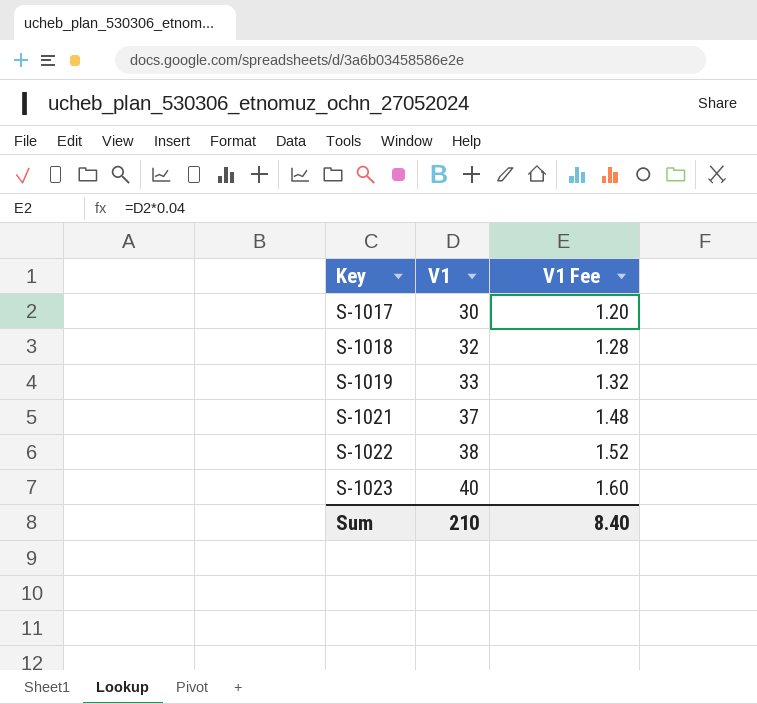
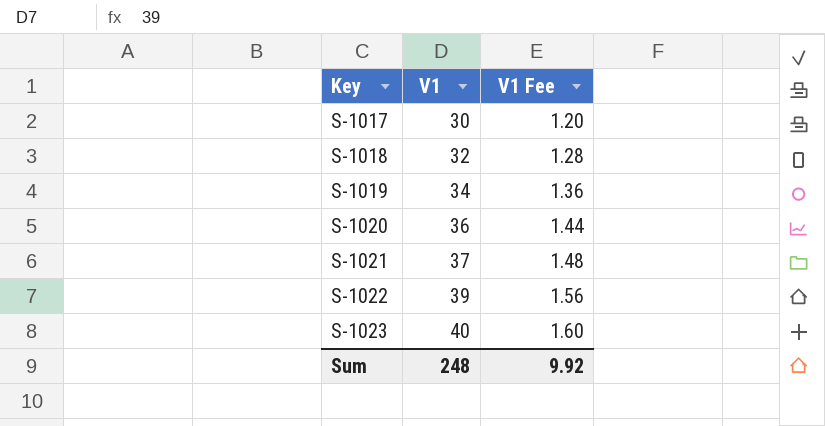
S-1019 | V1: 33 -> 34
S-1019 | V1 Fee: 1.32 -> 1.36
row S-1020: none -> 36 | 1.44
S-1022 | V1: 38 -> 39
S-1022 | V1 Fee: 1.52 -> 1.56
Sum | V1: 210 -> 248
Sum | V1 Fee: 8.40 -> 9.92

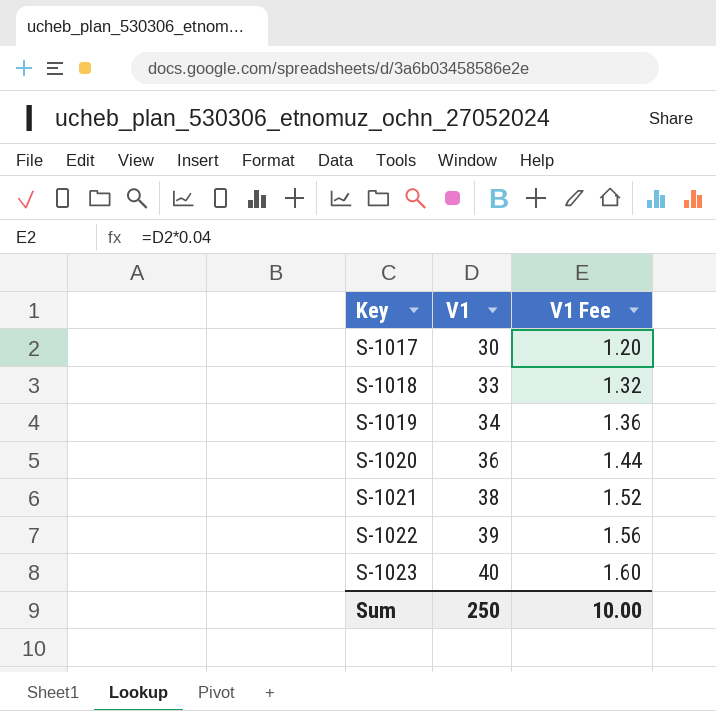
S-1018 | V1: 32 -> 33
S-1018 | V1 Fee: 1.28 -> 1.32
S-1021 | V1: 37 -> 38
S-1021 | V1 Fee: 1.48 -> 1.52
Sum | V1: 248 -> 250
Sum | V1 Fee: 9.92 -> 10.00

